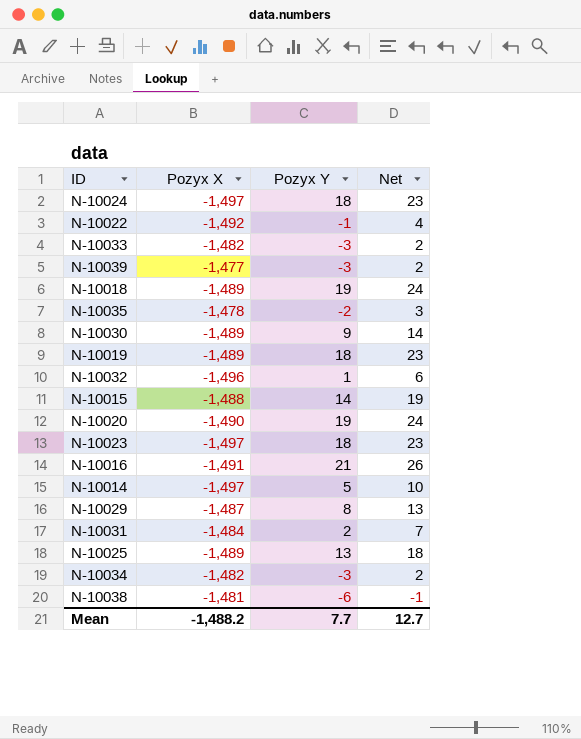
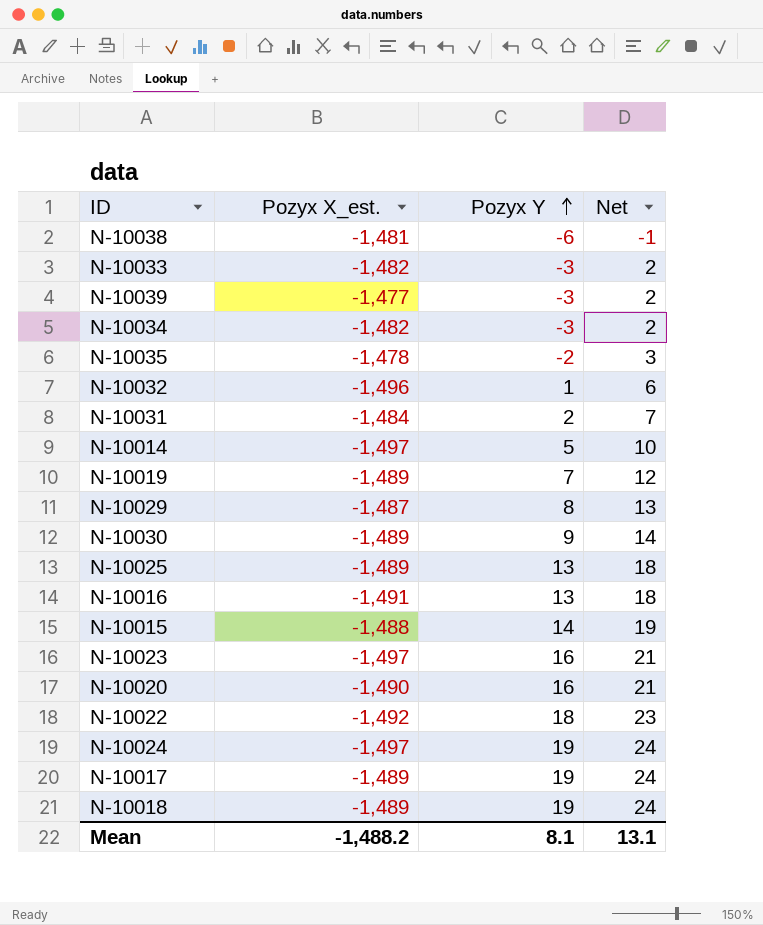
row order: none -> Pozyx Y ascending
column name: Pozyx X -> Pozyx X_est.
N-10019 | Pozyx Y: 18 -> 7
N-10019 | Net: 23 -> 12
N-10016 | Pozyx Y: 21 -> 13
N-10016 | Net: 26 -> 18
N-10023 | Pozyx Y: 18 -> 16
N-10023 | Net: 23 -> 21
N-10020 | Pozyx Y: 19 -> 16
N-10020 | Net: 24 -> 21
N-10022 | Pozyx Y: -1 -> 18
N-10022 | Net: 4 -> 23
N-10024 | Pozyx Y: 18 -> 19
N-10024 | Net: 23 -> 24
row N-10017: none -> -1,489 | 19 | 24
Mean | Pozyx Y: 7.7 -> 8.1
Mean | Net: 12.7 -> 13.1

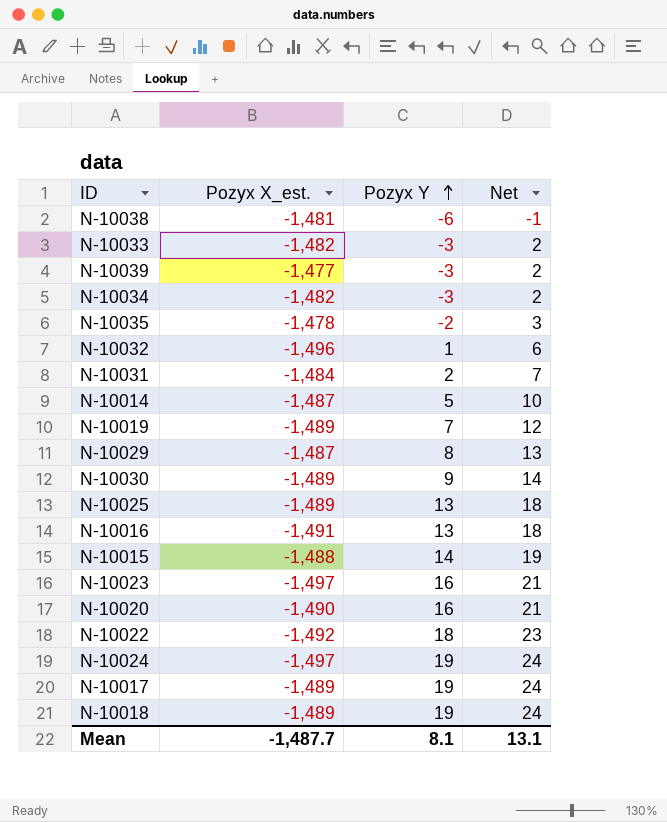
N-10014 | Pozyx X_est.: -1,497 -> -1,487
Mean | Pozyx X_est.: -1,488.2 -> -1,487.7

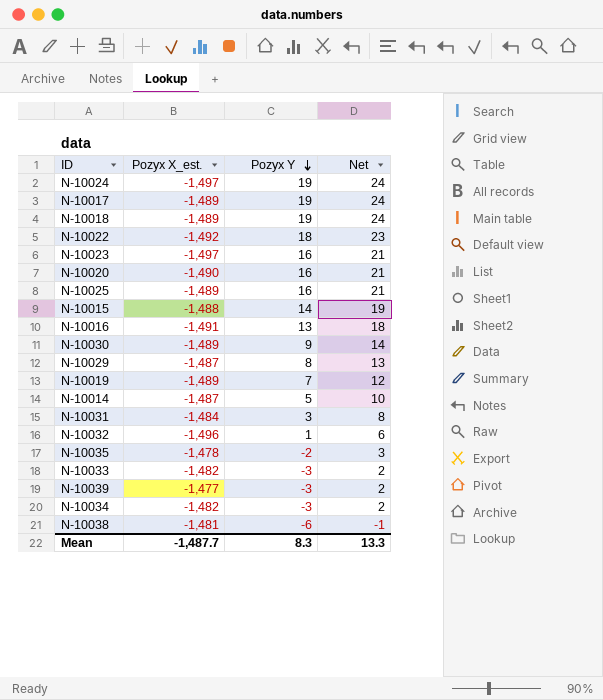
row order: Pozyx Y ascending -> Pozyx Y descending
N-10025 | Pozyx Y: 13 -> 16
N-10025 | Net: 18 -> 21
N-10031 | Pozyx Y: 2 -> 3
N-10031 | Net: 7 -> 8
Mean | Pozyx Y: 8.1 -> 8.3
Mean | Net: 13.1 -> 13.3

